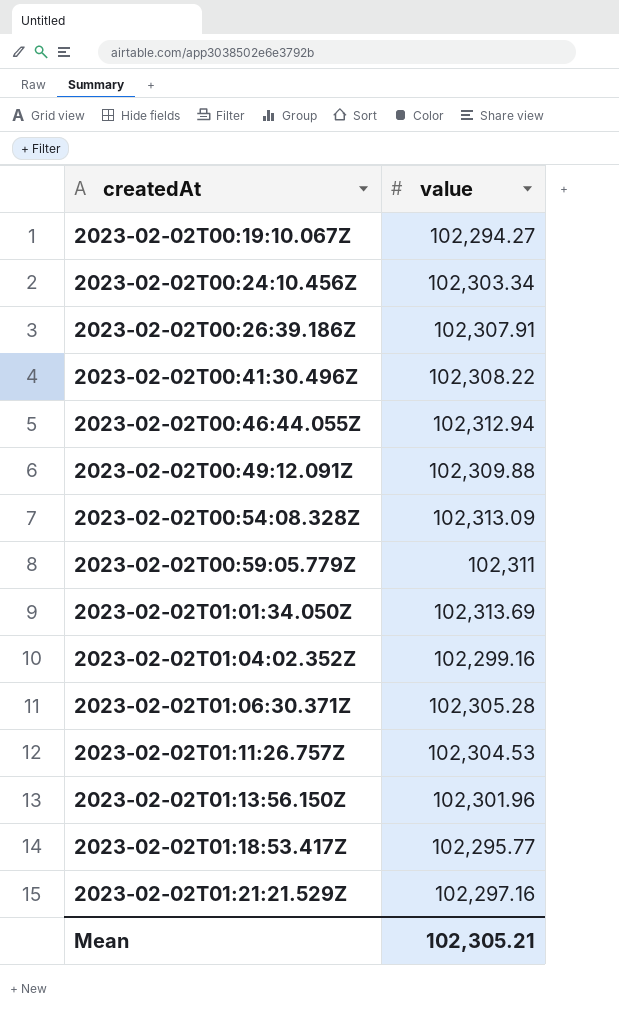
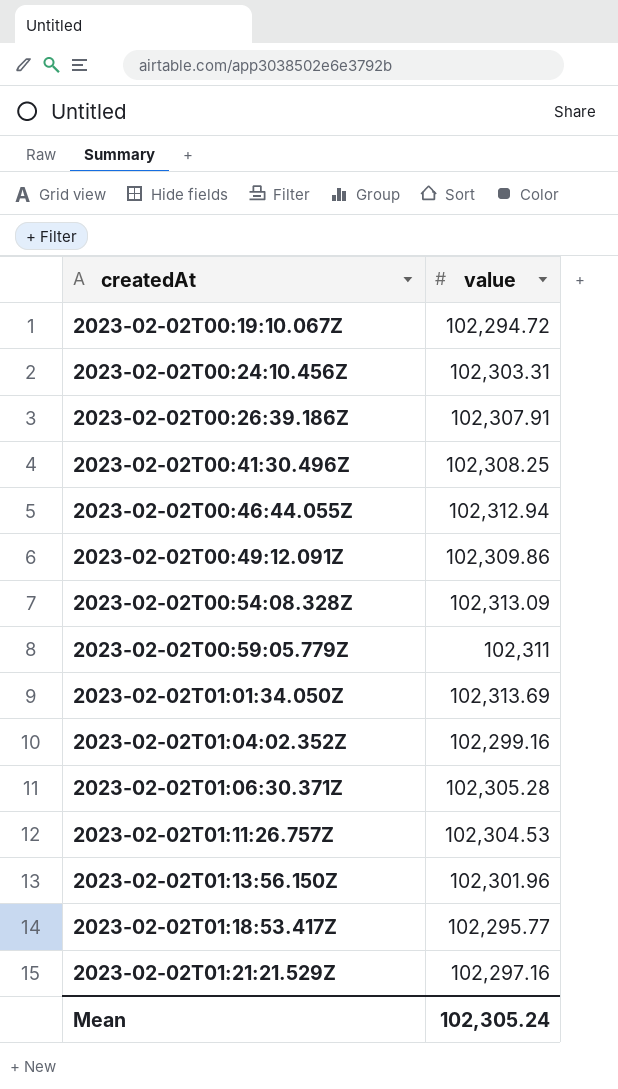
2023-02-02T00:19:10.067Z | value: 102,294.27 -> 102,294.72
2023-02-02T00:24:10.456Z | value: 102,303.34 -> 102,303.31
2023-02-02T00:41:30.496Z | value: 102,308.22 -> 102,308.25
2023-02-02T00:49:12.091Z | value: 102,309.88 -> 102,309.86
Mean | value: 102,305.21 -> 102,305.24

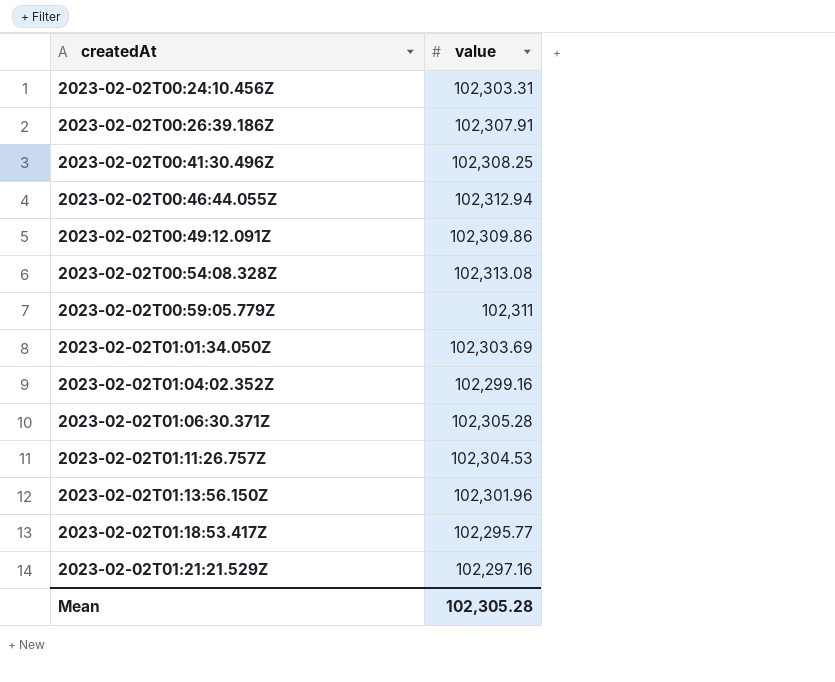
row 2023-02-02T00:19:10.067Z: 102,294.72 -> none
2023-02-02T00:54:08.328Z | value: 102,313.09 -> 102,313.08
2023-02-02T01:01:34.050Z | value: 102,313.69 -> 102,303.69
Mean | value: 102,305.24 -> 102,305.28

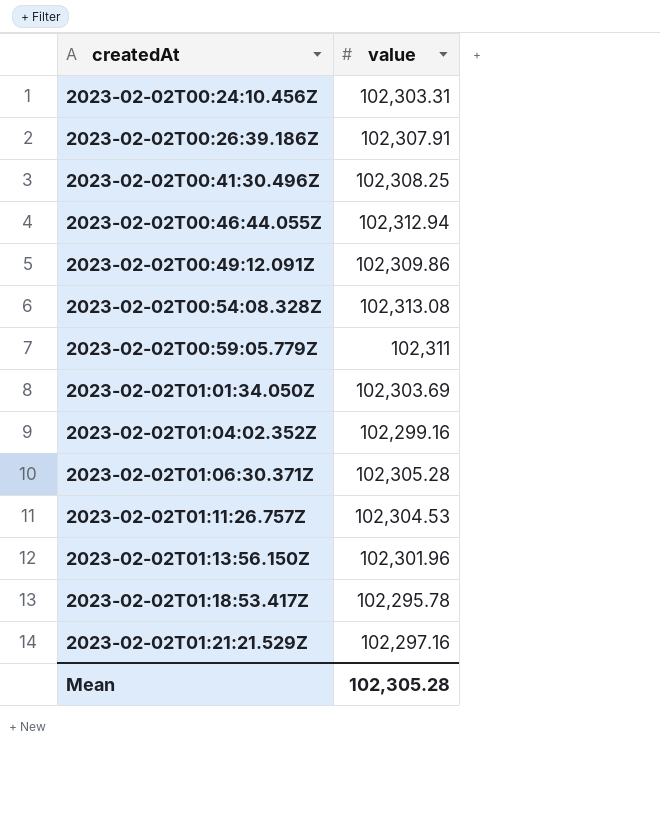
2023-02-02T01:18:53.417Z | value: 102,295.77 -> 102,295.78

